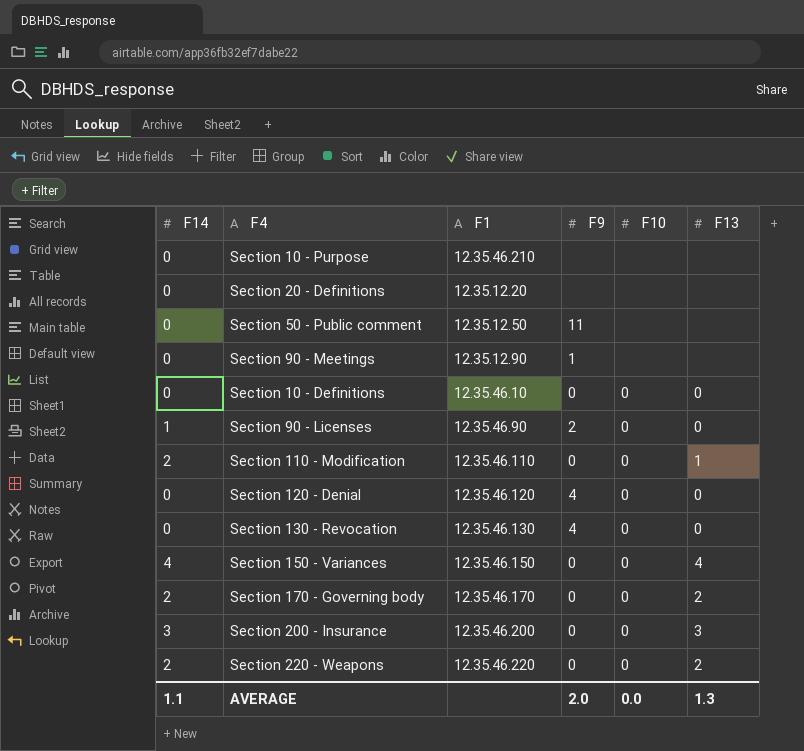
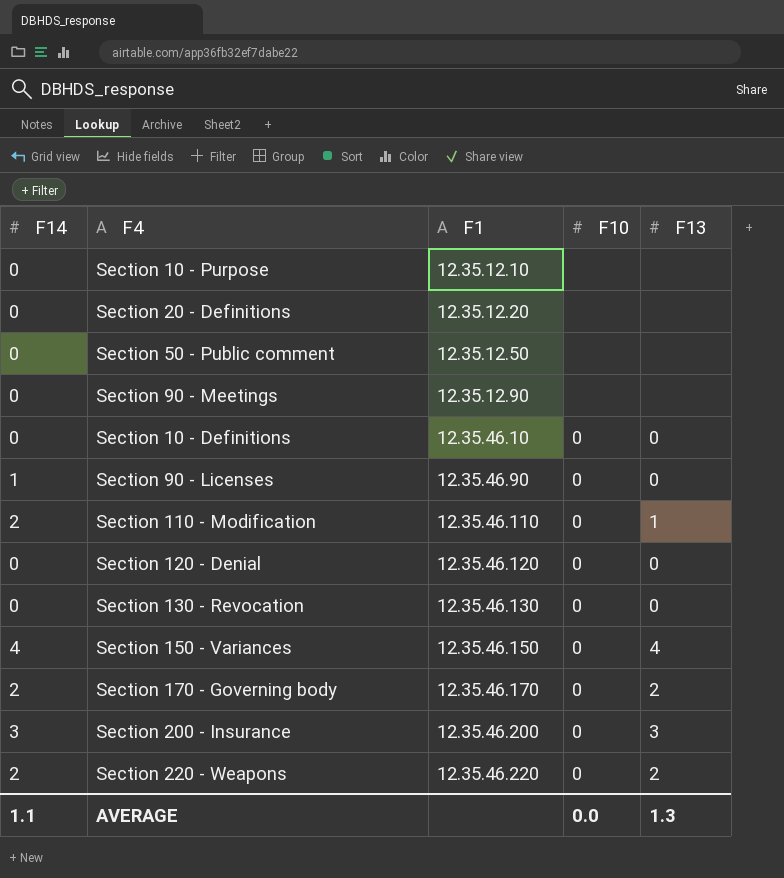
column F9 | position: 4 -> none
Section 10 - Purpose | F1: 12.35.46.210 -> 12.35.12.10

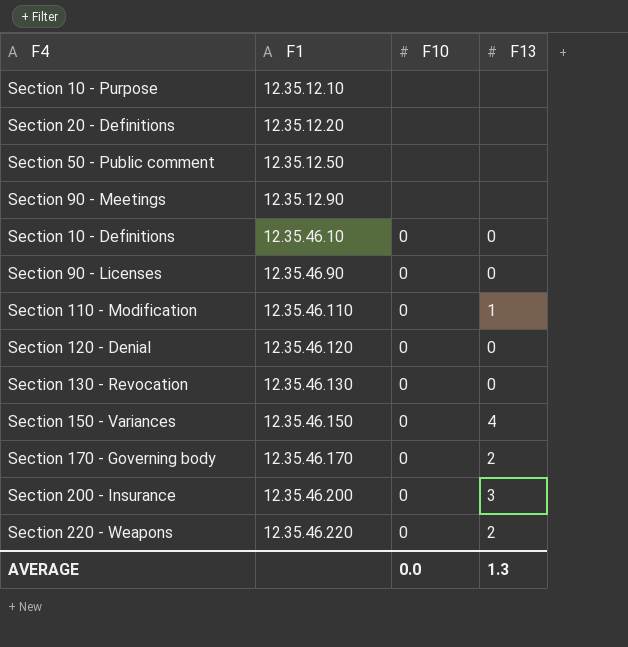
column F14 | position: 1 -> none

